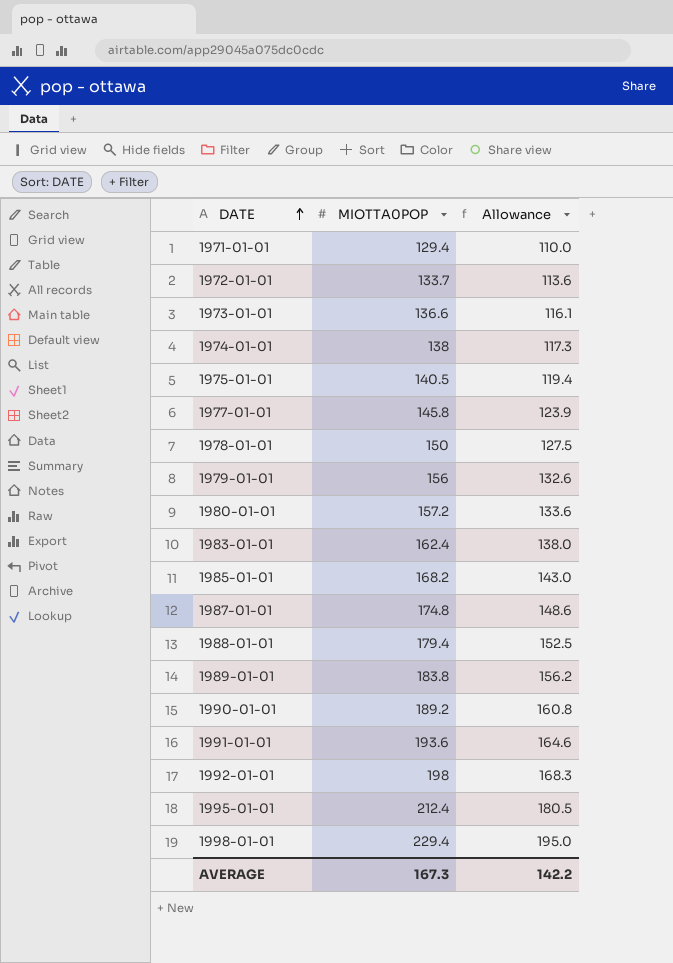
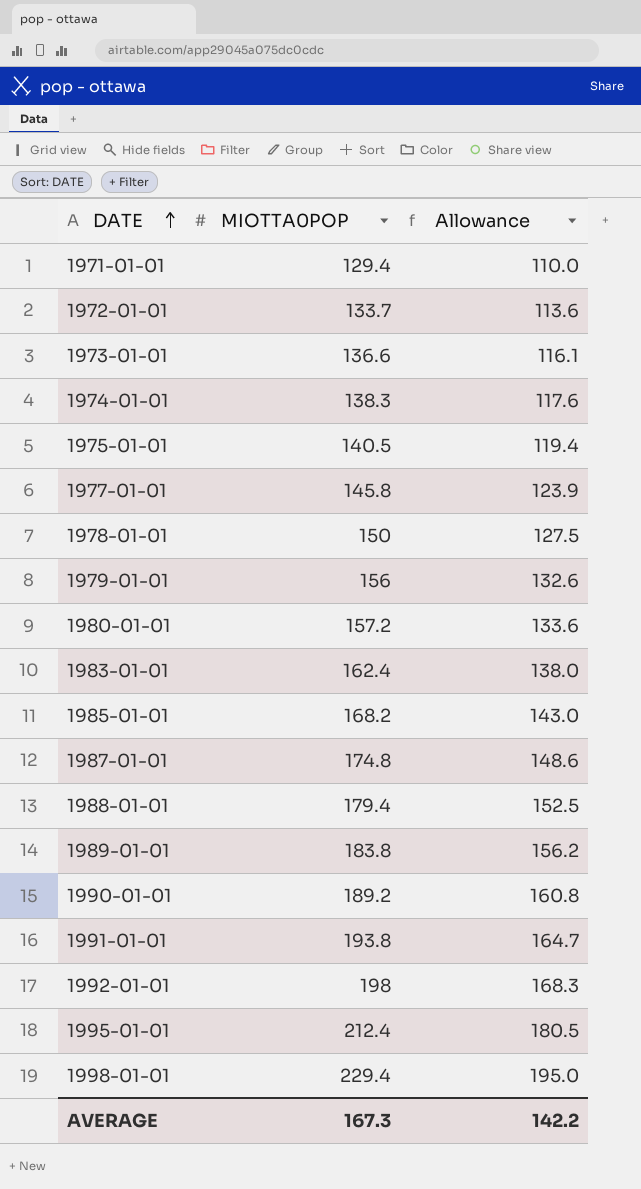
1974-01-01 | MIOTTA0POP: 138 -> 138.3
1974-01-01 | Allowance: 117.3 -> 117.6
1991-01-01 | MIOTTA0POP: 193.6 -> 193.8
1991-01-01 | Allowance: 164.6 -> 164.7

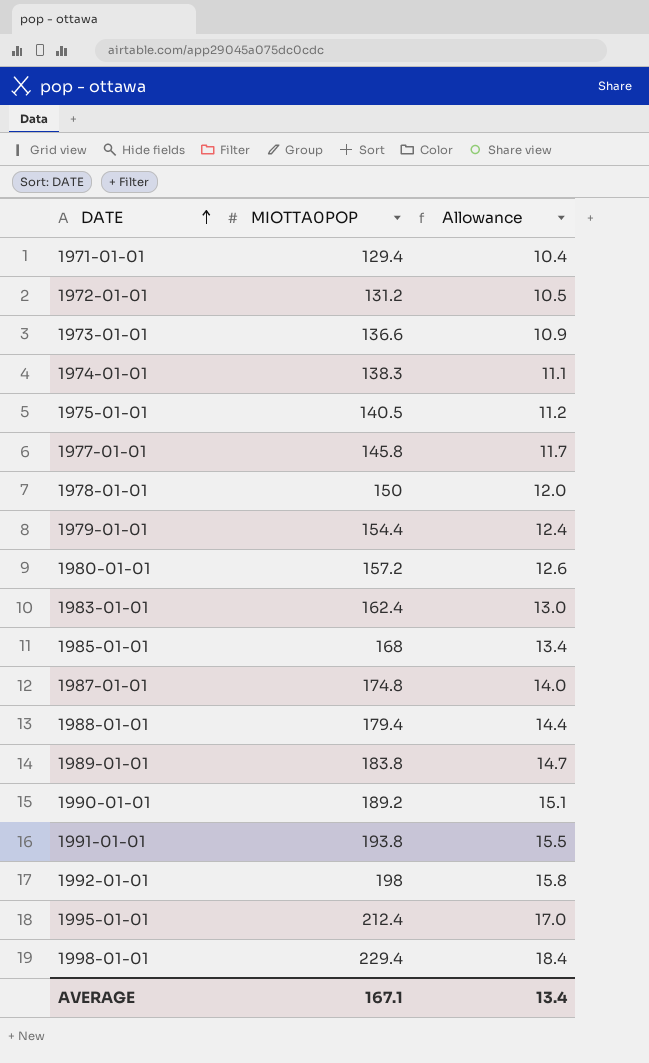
column Allowance | formula: [MIOTTA0POP] * 0.85 -> [MIOTTA0POP] * 0.08
1972-01-01 | MIOTTA0POP: 133.7 -> 131.2
1979-01-01 | MIOTTA0POP: 156 -> 154.4
1985-01-01 | MIOTTA0POP: 168.2 -> 168
AVERAGE | MIOTTA0POP: 167.3 -> 167.1
AVERAGE | Allowance: 142.2 -> 13.4

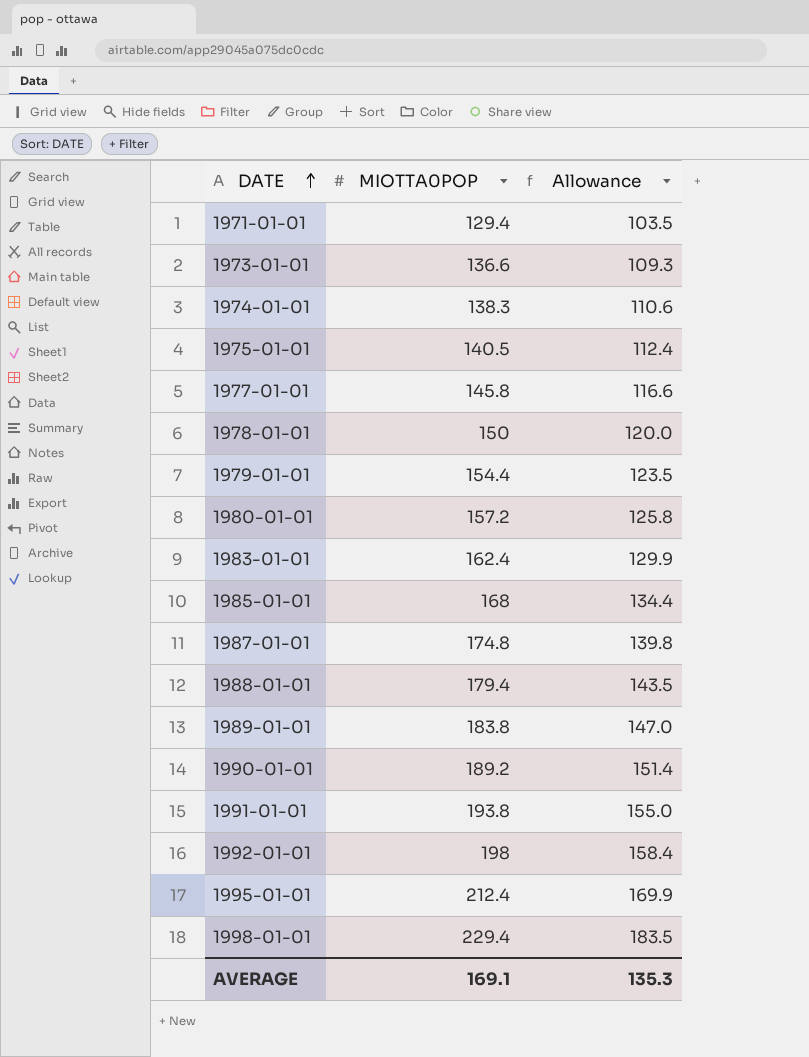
column Allowance | formula: [MIOTTA0POP] * 0.08 -> [MIOTTA0POP] * 0.8
row 1972-01-01: 131.2 | 10.5 -> none
AVERAGE | MIOTTA0POP: 167.1 -> 169.1
AVERAGE | Allowance: 13.4 -> 135.3

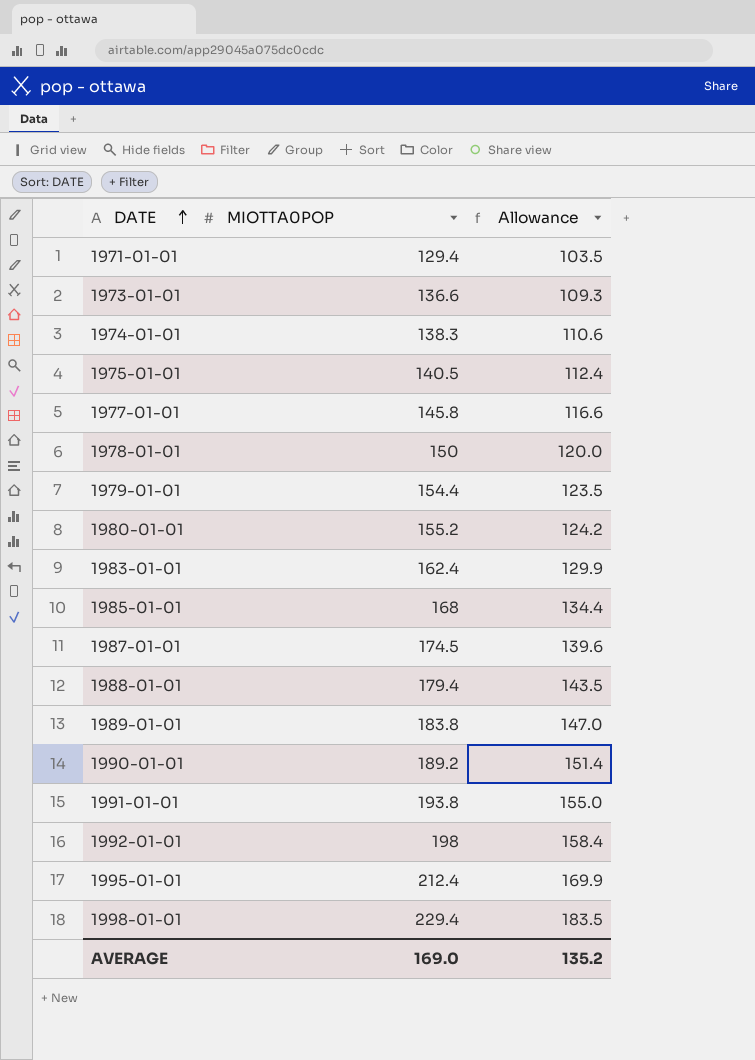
1980-01-01 | MIOTTA0POP: 157.2 -> 155.2
1980-01-01 | Allowance: 125.8 -> 124.2
1987-01-01 | MIOTTA0POP: 174.8 -> 174.5
1987-01-01 | Allowance: 139.8 -> 139.6
AVERAGE | MIOTTA0POP: 169.1 -> 169.0
AVERAGE | Allowance: 135.3 -> 135.2

